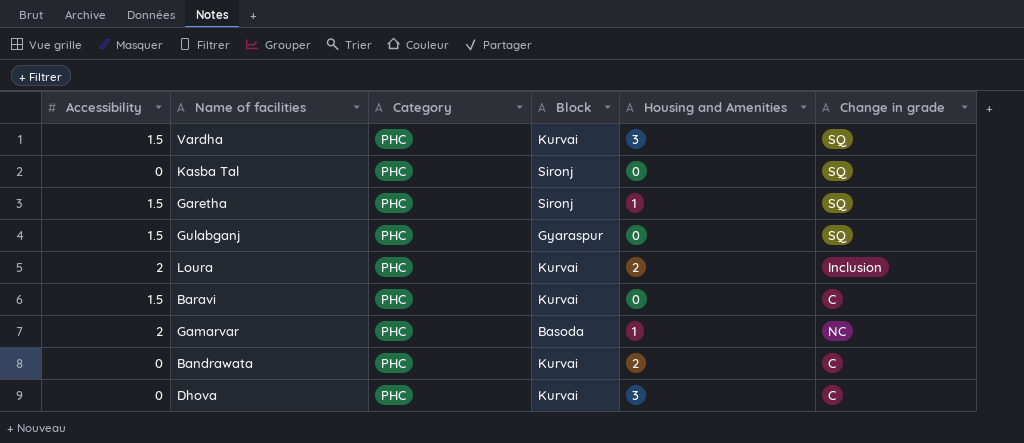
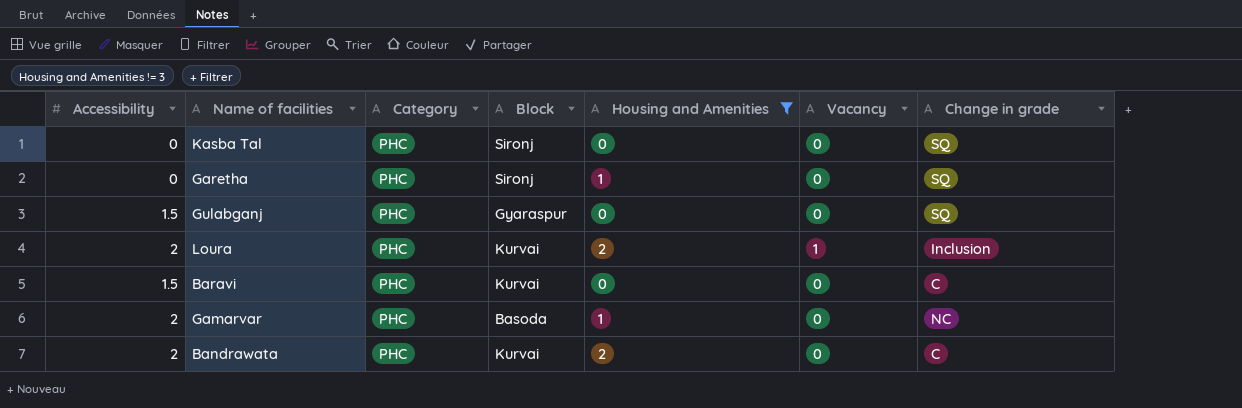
filter: none -> Housing and Amenities != 3
column Vacancy | position: none -> 6
Garetha | Accessibility: 1.5 -> 0
Bandrawata | Accessibility: 0 -> 2

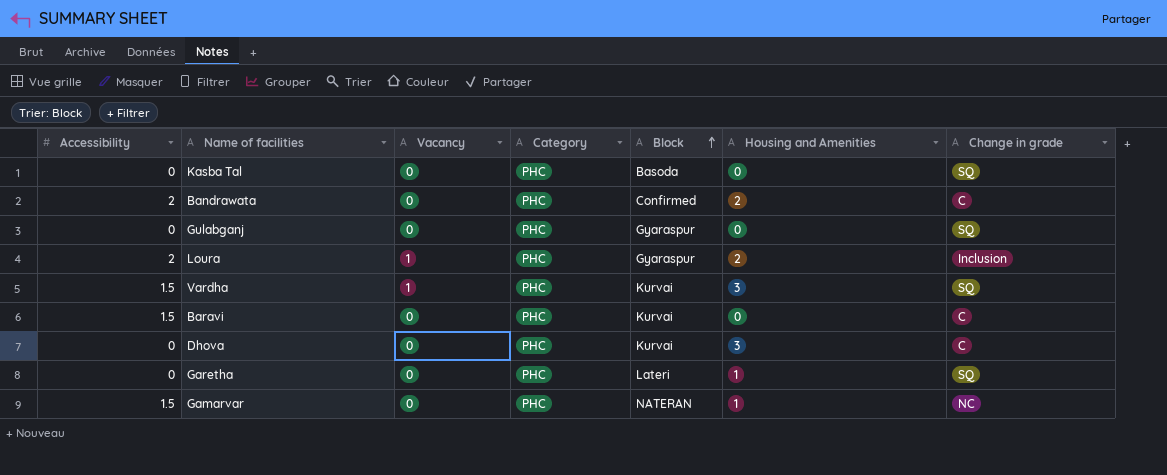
filter: Housing and Amenities != 3 -> none
row order: none -> Block ascending
column Vacancy | position: 6 -> 3
Kasba Tal | Block: Sironj -> Basoda
Bandrawata | Block: Kurvai -> Confirmed
Gulabganj | Accessibility: 1.5 -> 0
Loura | Block: Kurvai -> Gyaraspur
Garetha | Block: Sironj -> Lateri
Gamarvar | Accessibility: 2 -> 1.5
Gamarvar | Block: Basoda -> NATERAN

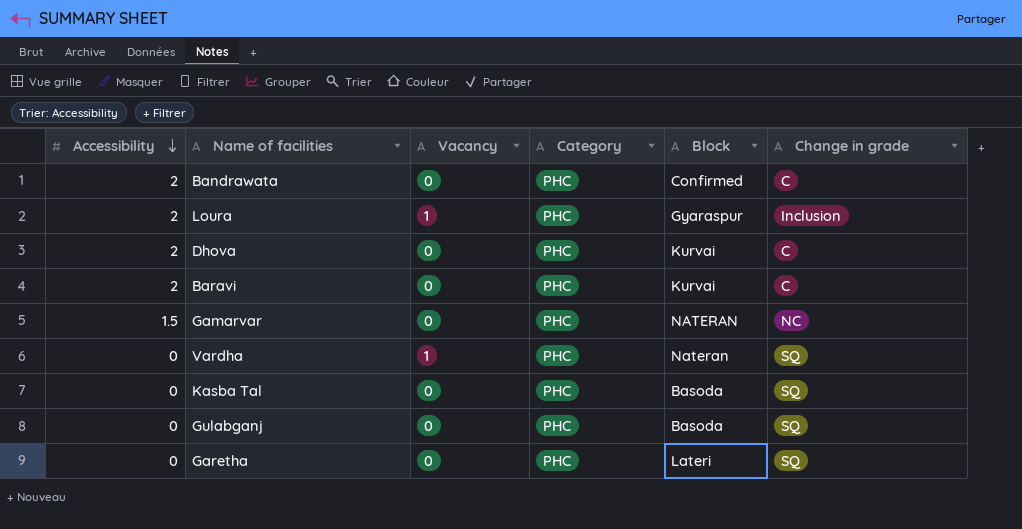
row order: Block ascending -> Accessibility descending
column Housing and Amenities | position: 6 -> none
Dhova | Accessibility: 0 -> 2
Baravi | Accessibility: 1.5 -> 2
Vardha | Accessibility: 1.5 -> 0
Vardha | Block: Kurvai -> Nateran
Gulabganj | Block: Gyaraspur -> Basoda

